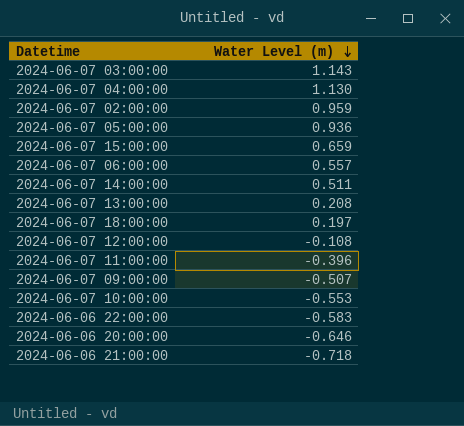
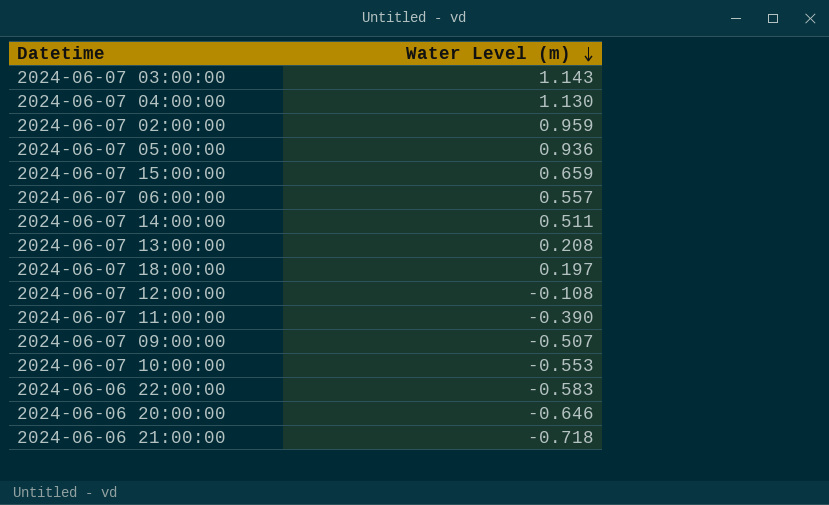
2024-06-07 11:00:00 | Water Level (m): -0.396 -> -0.390

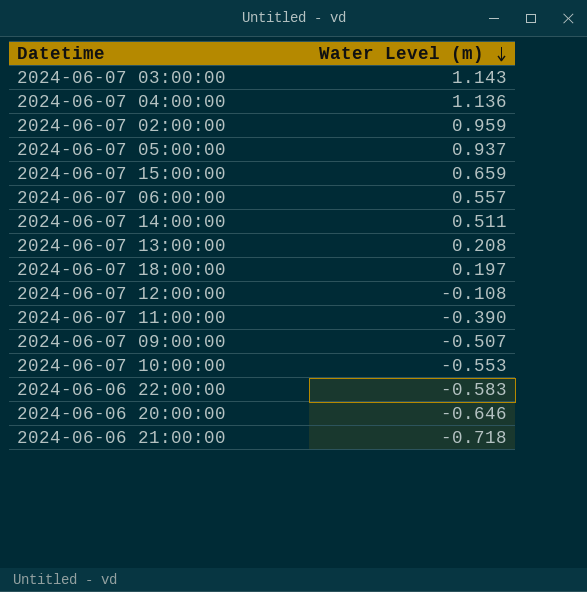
2024-06-07 04:00:00 | Water Level (m): 1.130 -> 1.136
2024-06-07 05:00:00 | Water Level (m): 0.936 -> 0.937

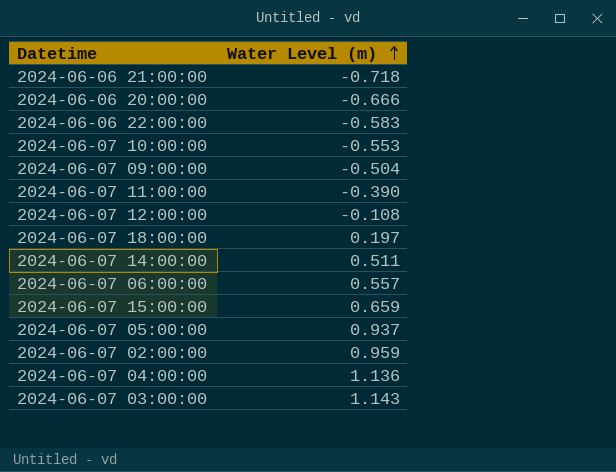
row order: Water Level (m) descending -> Water Level (m) ascending
row 2024-06-07 13:00:00: 0.208 -> none
2024-06-06 20:00:00 | Water Level (m): -0.646 -> -0.666
2024-06-07 09:00:00 | Water Level (m): -0.507 -> -0.504

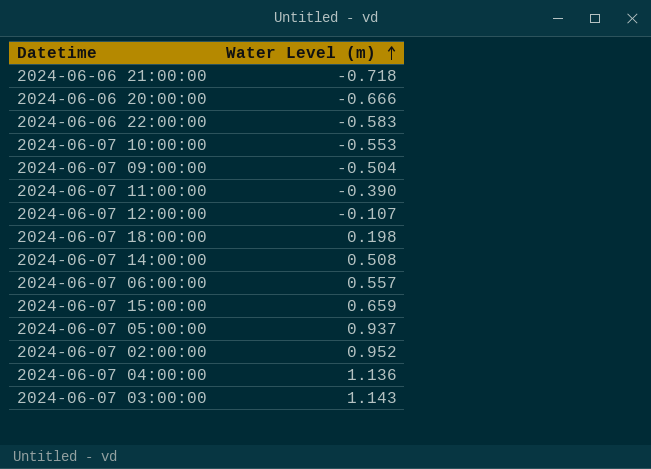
2024-06-07 12:00:00 | Water Level (m): -0.108 -> -0.107
2024-06-07 18:00:00 | Water Level (m): 0.197 -> 0.198
2024-06-07 14:00:00 | Water Level (m): 0.511 -> 0.508
2024-06-07 02:00:00 | Water Level (m): 0.959 -> 0.952

